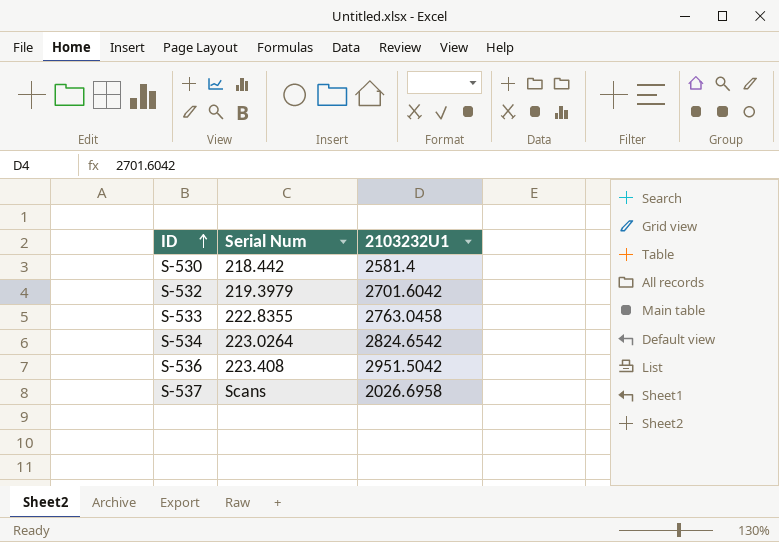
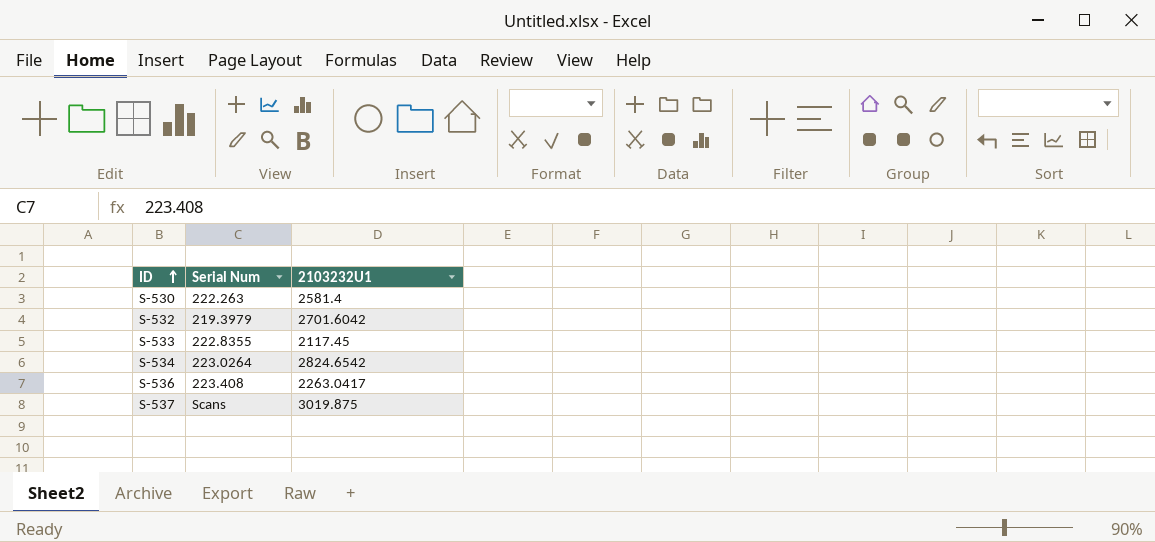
S-530 | Serial Num: 218.442 -> 222.263
S-533 | 2103232U1: 2763.0458 -> 2117.45
S-536 | 2103232U1: 2951.5042 -> 2263.0417
S-537 | 2103232U1: 2026.6958 -> 3019.875

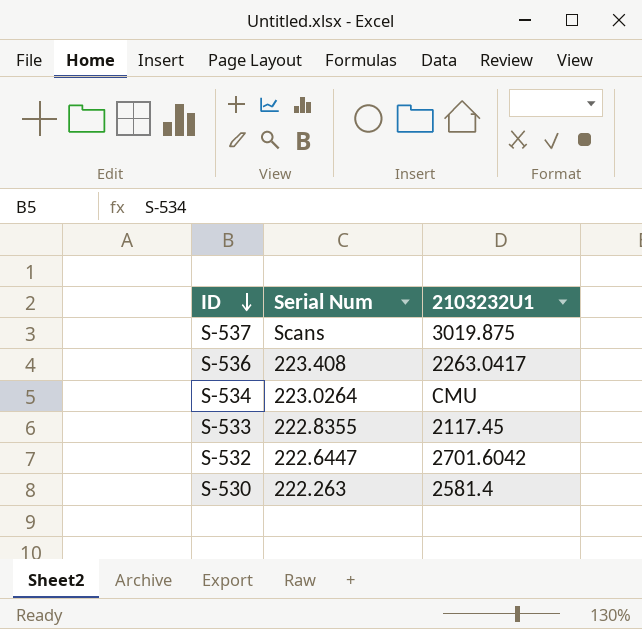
row order: ID ascending -> ID descending
S-534 | 2103232U1: 2824.6542 -> CMU
S-532 | Serial Num: 219.3979 -> 222.6447

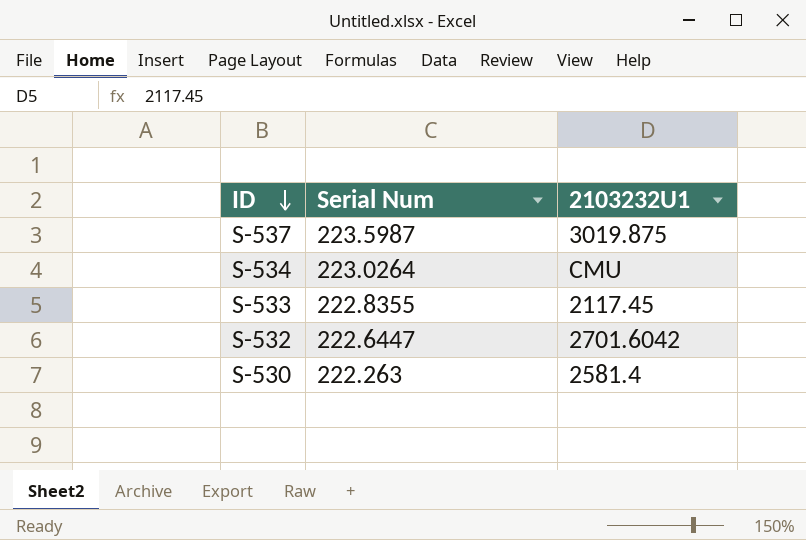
row S-536: 223.408 | 2263.0417 -> none
S-537 | Serial Num: Scans -> 223.5987

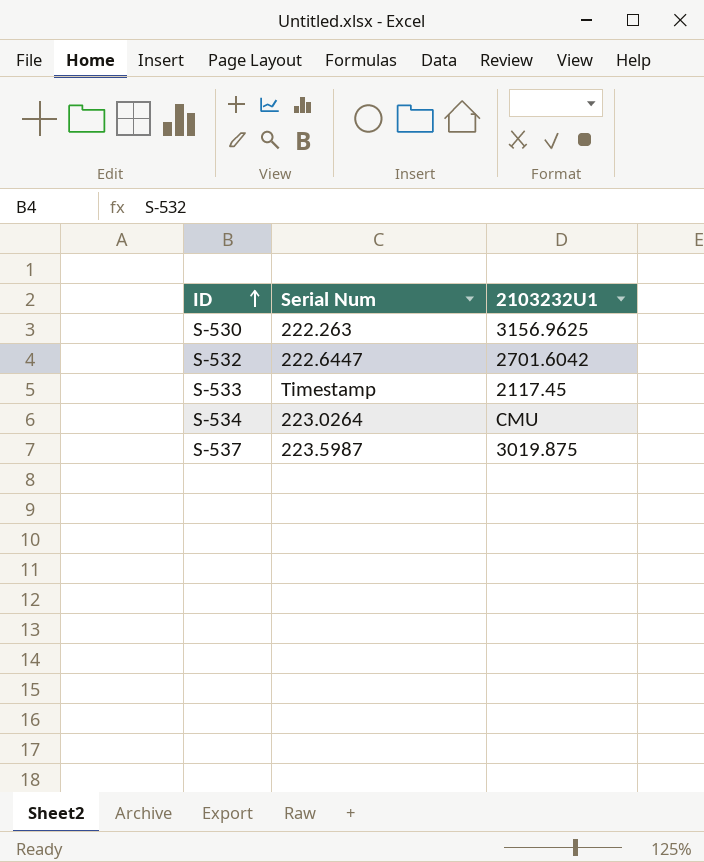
row order: ID descending -> ID ascending
S-530 | 2103232U1: 2581.4 -> 3156.9625
S-533 | Serial Num: 222.8355 -> Timestamp

